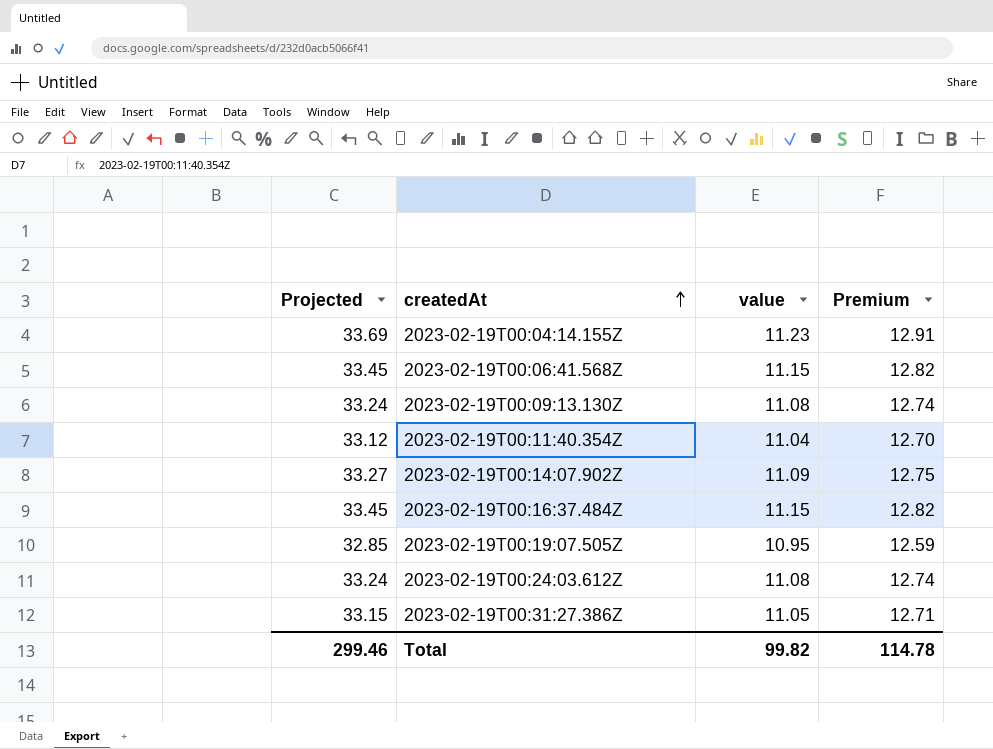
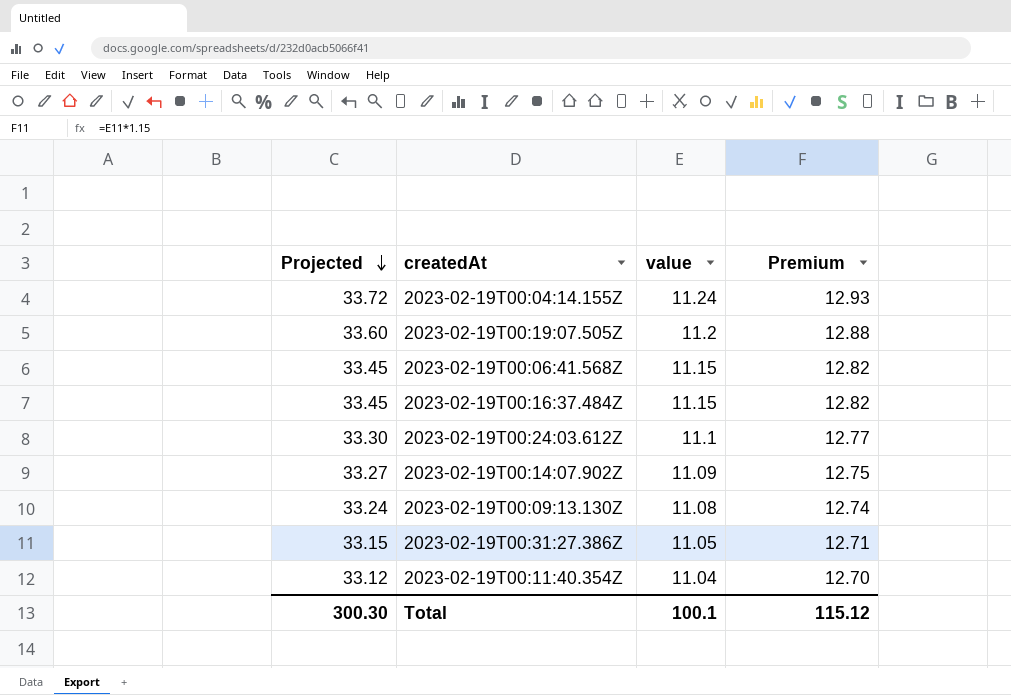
row order: createdAt ascending -> Projected descending
2023-02-19T00:04:14.155Z | Projected: 33.69 -> 33.72
2023-02-19T00:04:14.155Z | value: 11.23 -> 11.24
2023-02-19T00:04:14.155Z | Premium: 12.91 -> 12.93
2023-02-19T00:19:07.505Z | Projected: 32.85 -> 33.60
2023-02-19T00:19:07.505Z | value: 10.95 -> 11.2
2023-02-19T00:19:07.505Z | Premium: 12.59 -> 12.88
2023-02-19T00:24:03.612Z | Projected: 33.24 -> 33.30
2023-02-19T00:24:03.612Z | value: 11.08 -> 11.1
2023-02-19T00:24:03.612Z | Premium: 12.74 -> 12.77
Total | Projected: 299.46 -> 300.30
Total | value: 99.82 -> 100.1
Total | Premium: 114.78 -> 115.12

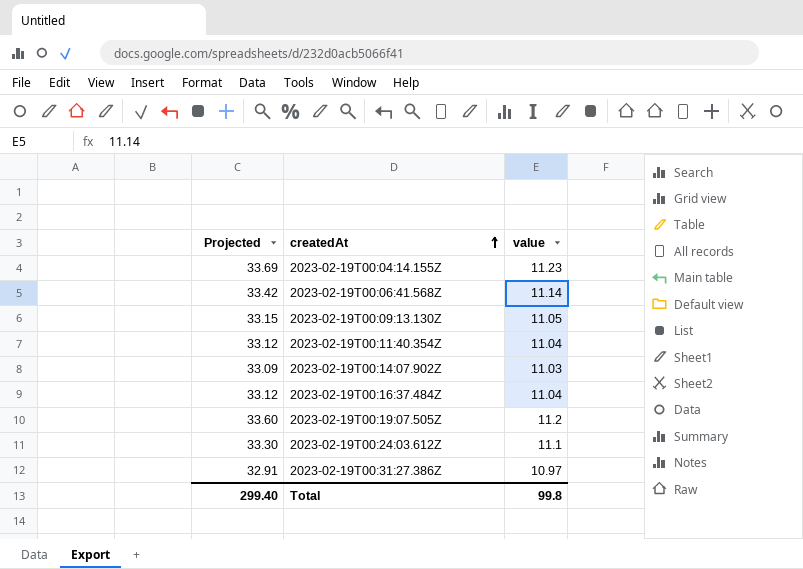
row order: Projected descending -> createdAt ascending
column Premium | formula: [value] * 1.15 -> none
2023-02-19T00:04:14.155Z | Projected: 33.72 -> 33.69
2023-02-19T00:04:14.155Z | value: 11.24 -> 11.23
2023-02-19T00:06:41.568Z | Projected: 33.45 -> 33.42
2023-02-19T00:06:41.568Z | value: 11.15 -> 11.14
2023-02-19T00:09:13.130Z | Projected: 33.24 -> 33.15
2023-02-19T00:09:13.130Z | value: 11.08 -> 11.05
2023-02-19T00:14:07.902Z | Projected: 33.27 -> 33.09
2023-02-19T00:14:07.902Z | value: 11.09 -> 11.03
2023-02-19T00:16:37.484Z | Projected: 33.45 -> 33.12
2023-02-19T00:16:37.484Z | value: 11.15 -> 11.04
2023-02-19T00:31:27.386Z | Projected: 33.15 -> 32.91
2023-02-19T00:31:27.386Z | value: 11.05 -> 10.97
Total | Projected: 300.30 -> 299.40
Total | value: 100.1 -> 99.8

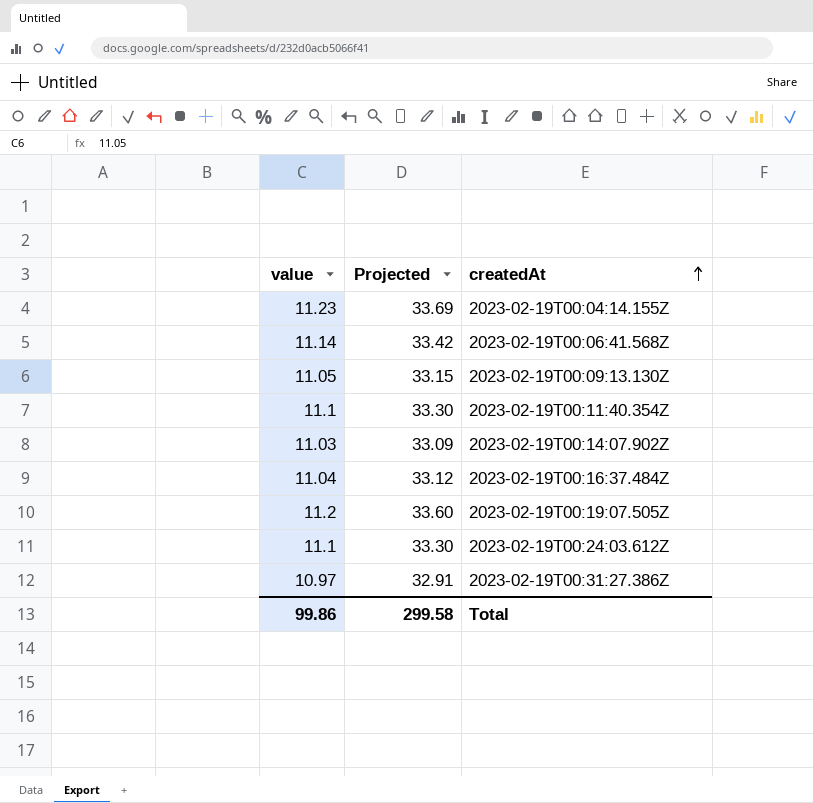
column value | position: 3 -> 1
2023-02-19T00:11:40.354Z | value: 11.04 -> 11.1
2023-02-19T00:11:40.354Z | Projected: 33.12 -> 33.30
Total | value: 99.8 -> 99.86
Total | Projected: 299.40 -> 299.58

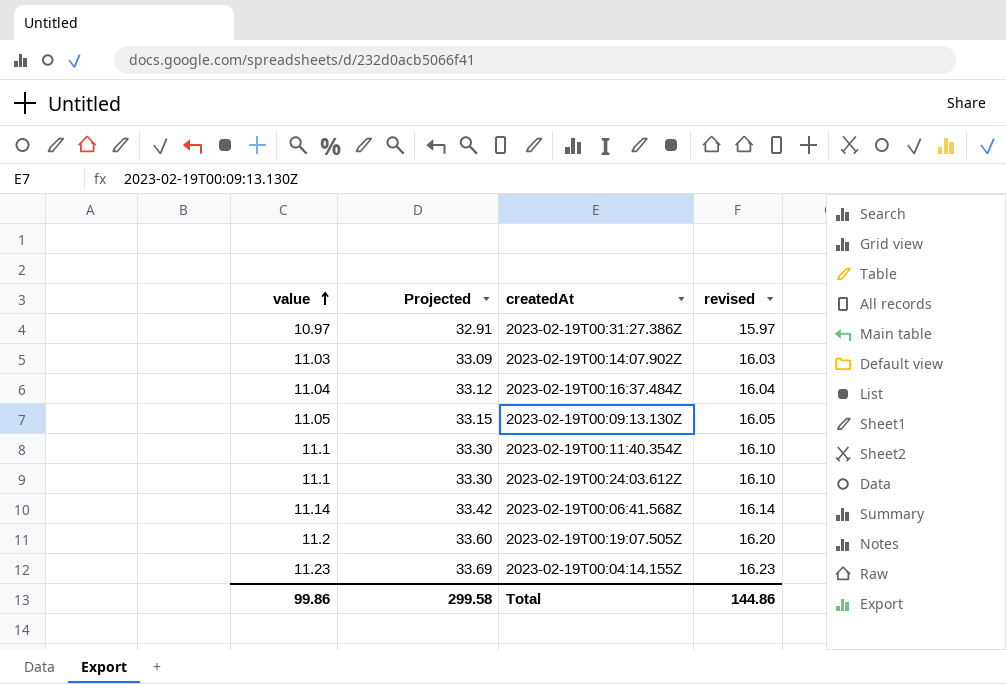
row order: createdAt ascending -> value ascending
column revised | formula: none -> [value] + 5

